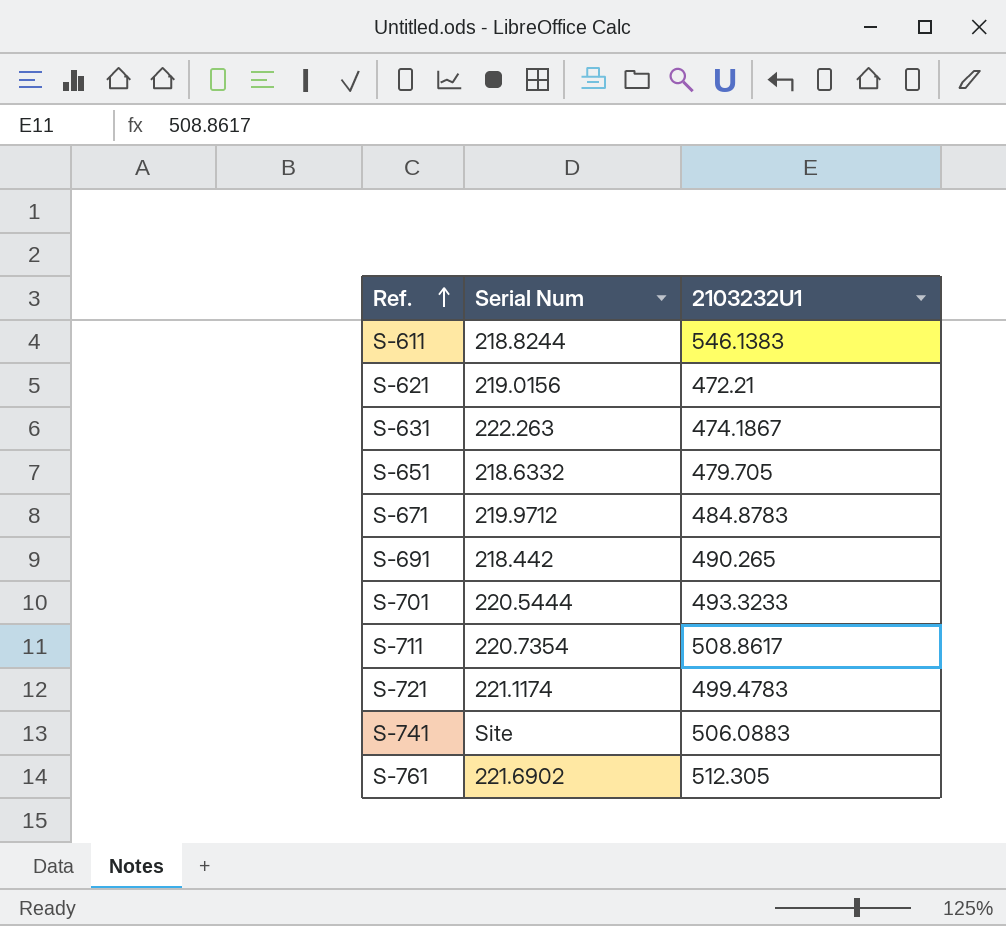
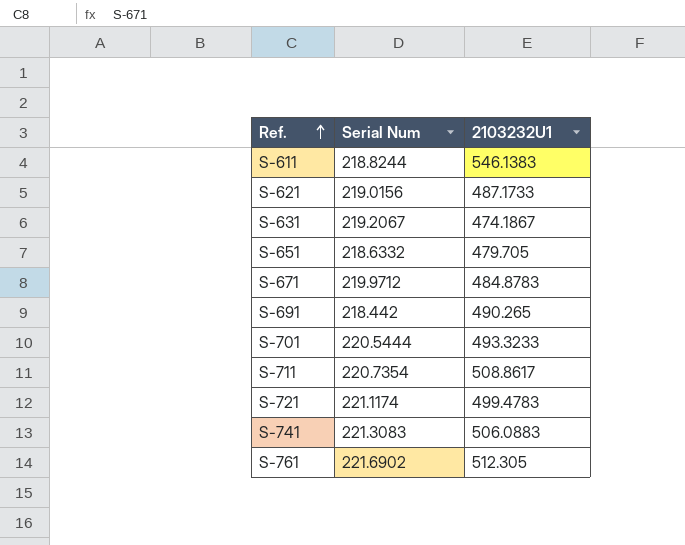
S-621 | 2103232U1: 472.21 -> 487.1733
S-631 | Serial Num: 222.263 -> 219.2067
S-741 | Serial Num: Site -> 221.3083

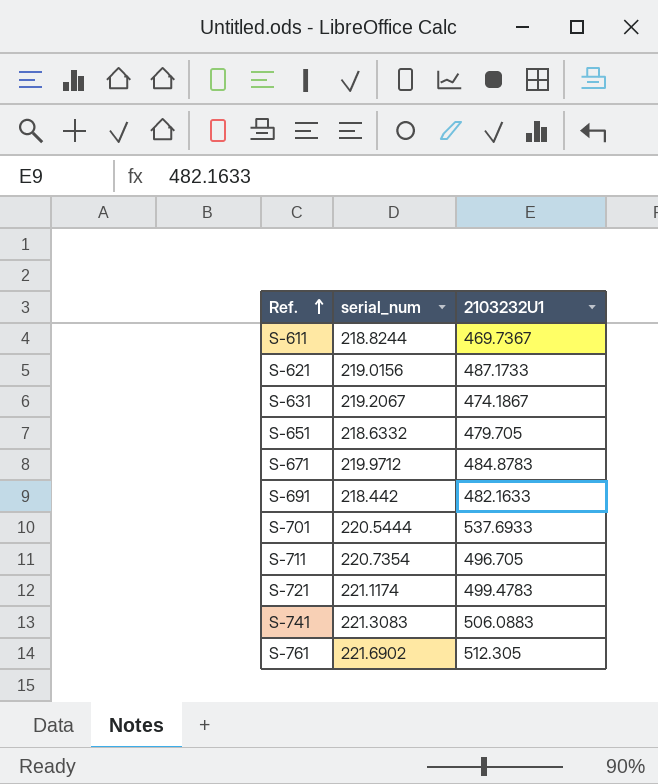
column name: Serial Num -> serial_num
S-611 | 2103232U1: 546.1383 -> 469.7367
S-691 | 2103232U1: 490.265 -> 482.1633
S-701 | 2103232U1: 493.3233 -> 537.6933
S-711 | 2103232U1: 508.8617 -> 496.705

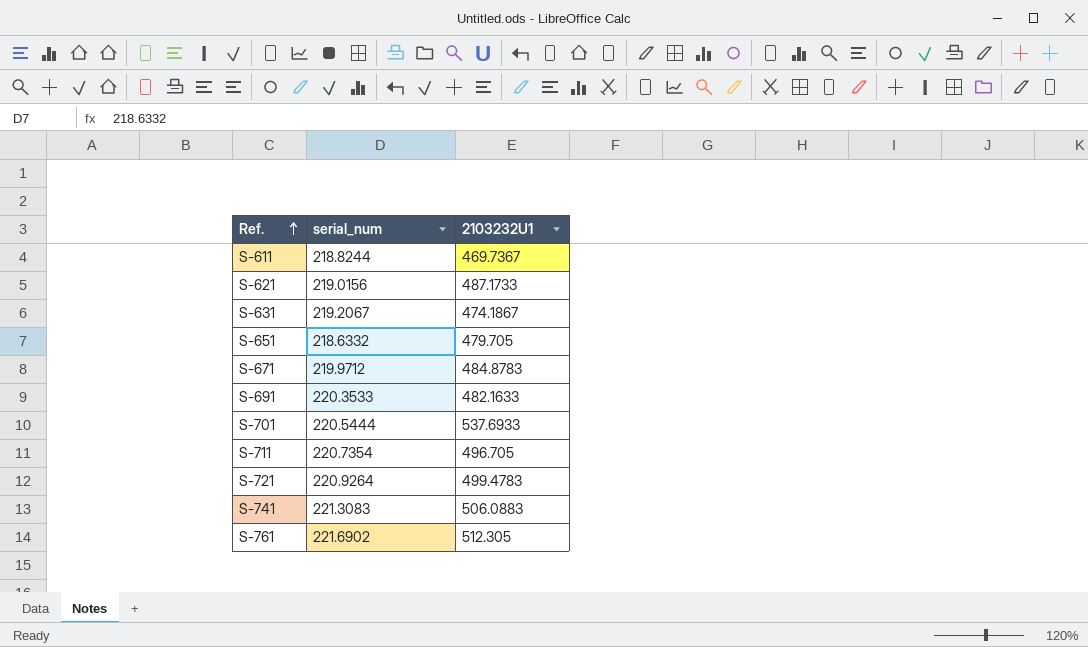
S-691 | serial_num: 218.442 -> 220.3533
S-721 | serial_num: 221.1174 -> 220.9264

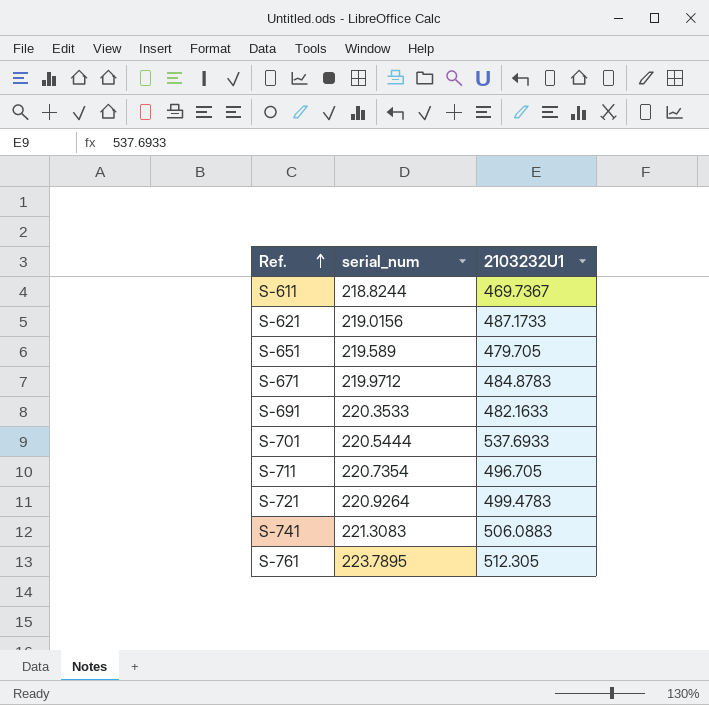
row S-631: 219.2067 | 474.1867 -> none
S-651 | serial_num: 218.6332 -> 219.589
S-761 | serial_num: 221.6902 -> 223.7895

